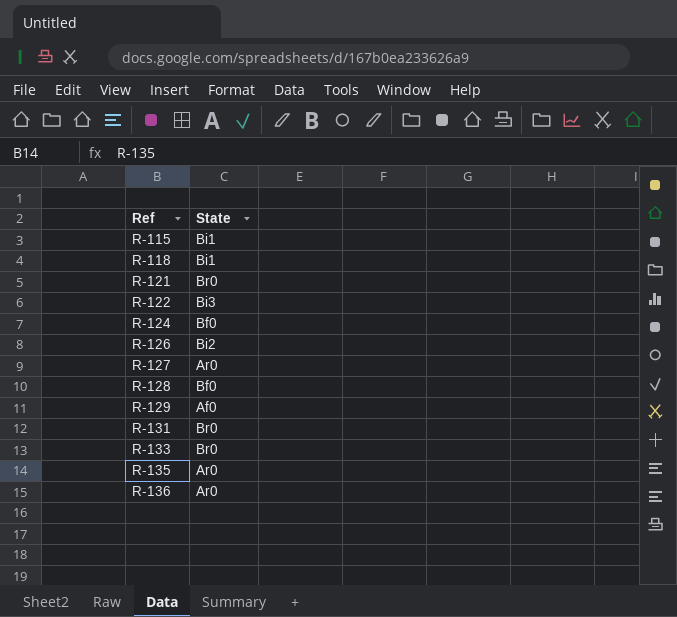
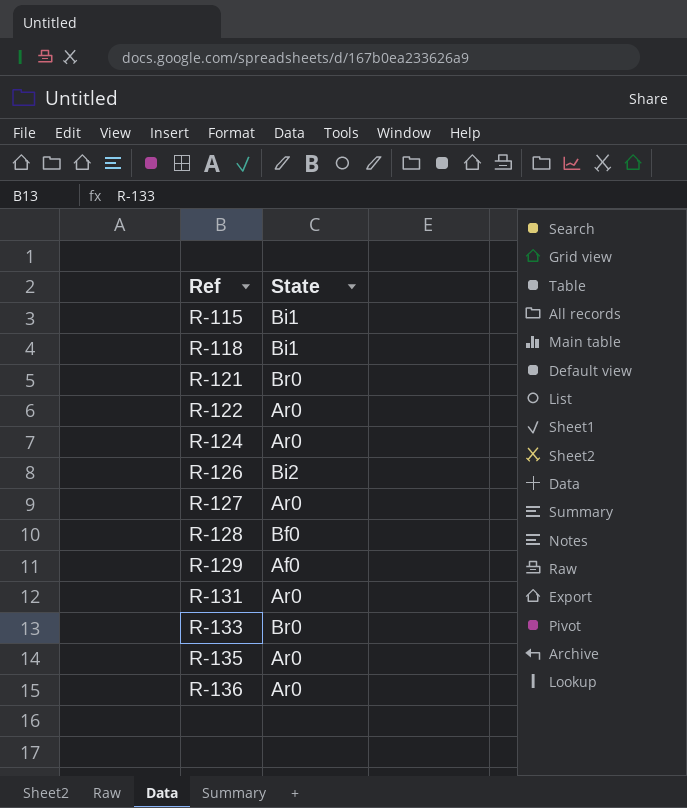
R-122 | State: Bi3 -> Ar0
R-124 | State: Bf0 -> Ar0
R-131 | State: Br0 -> Ar0

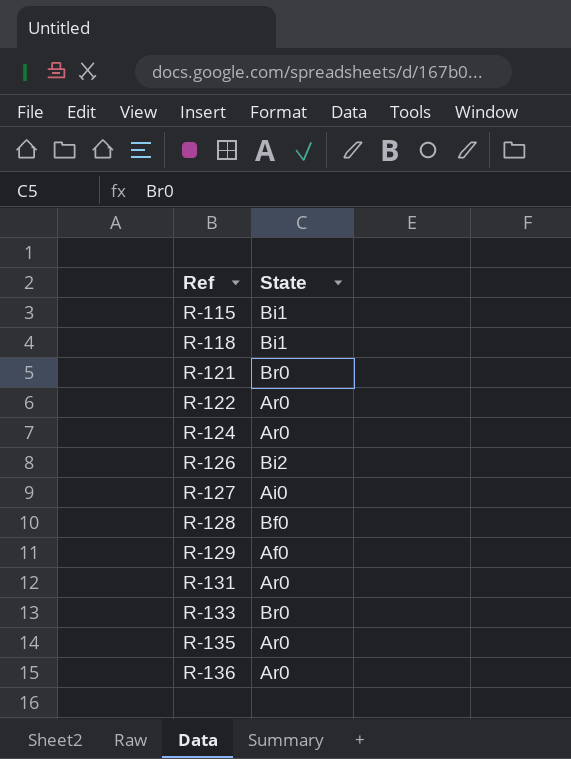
R-127 | State: Ar0 -> Ai0

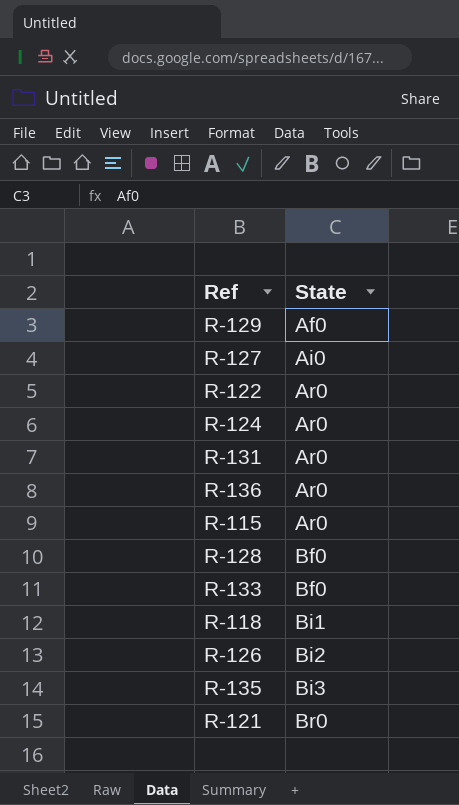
row order: Ref ascending -> State ascending
R-115 | State: Bi1 -> Ar0
R-133 | State: Br0 -> Bf0
R-135 | State: Ar0 -> Bi3

